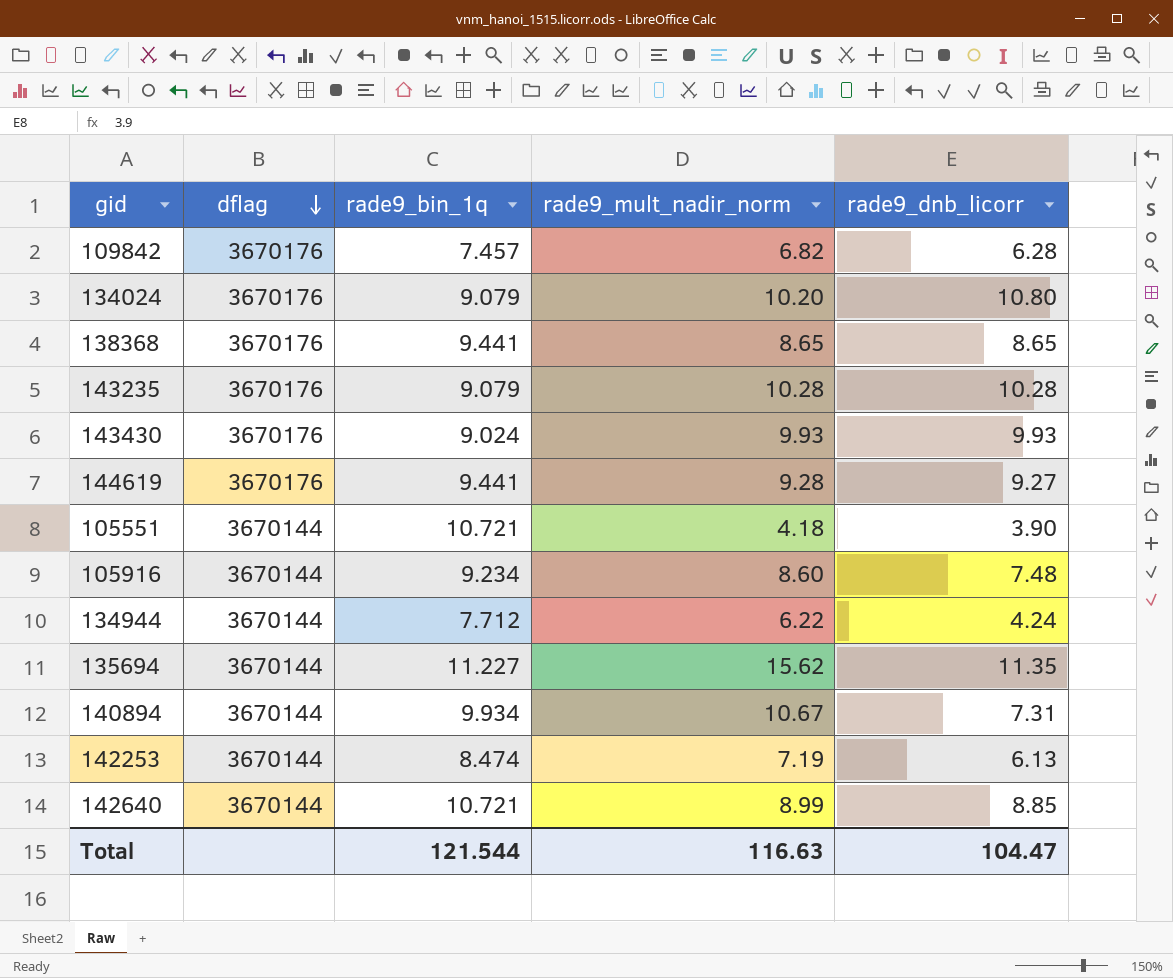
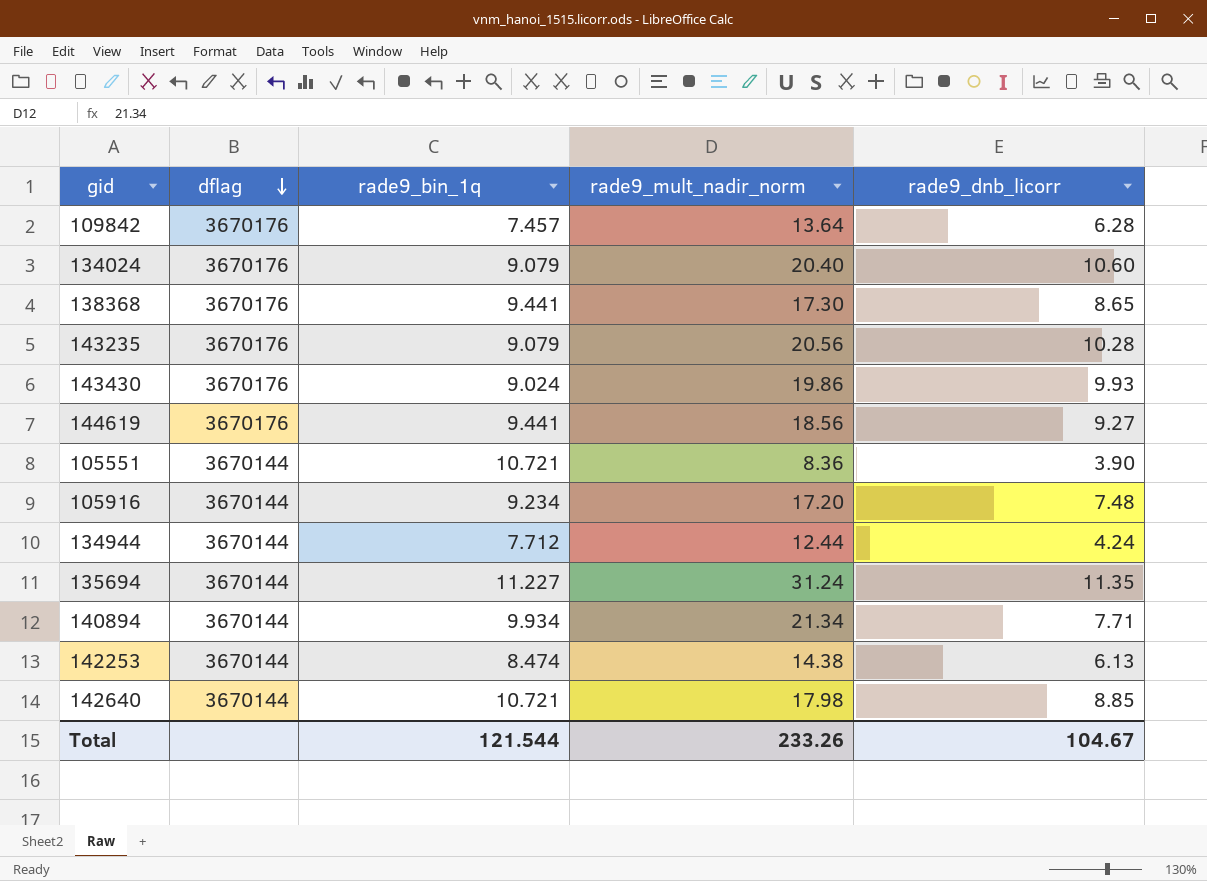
109842 | rade9_mult_nadir_norm: 6.82 -> 13.64
134024 | rade9_mult_nadir_norm: 10.20 -> 20.40
134024 | rade9_dnb_licorr: 10.80 -> 10.60
138368 | rade9_mult_nadir_norm: 8.65 -> 17.30
143235 | rade9_mult_nadir_norm: 10.28 -> 20.56
143430 | rade9_mult_nadir_norm: 9.93 -> 19.86
144619 | rade9_mult_nadir_norm: 9.28 -> 18.56
105551 | rade9_mult_nadir_norm: 4.18 -> 8.36
105916 | rade9_mult_nadir_norm: 8.60 -> 17.20
134944 | rade9_mult_nadir_norm: 6.22 -> 12.44
135694 | rade9_mult_nadir_norm: 15.62 -> 31.24
140894 | rade9_mult_nadir_norm: 10.67 -> 21.34
140894 | rade9_dnb_licorr: 7.31 -> 7.71
142253 | rade9_mult_nadir_norm: 7.19 -> 14.38
142640 | rade9_mult_nadir_norm: 8.99 -> 17.98
Total | rade9_mult_nadir_norm: 116.63 -> 233.26
Total | rade9_dnb_licorr: 104.47 -> 104.67

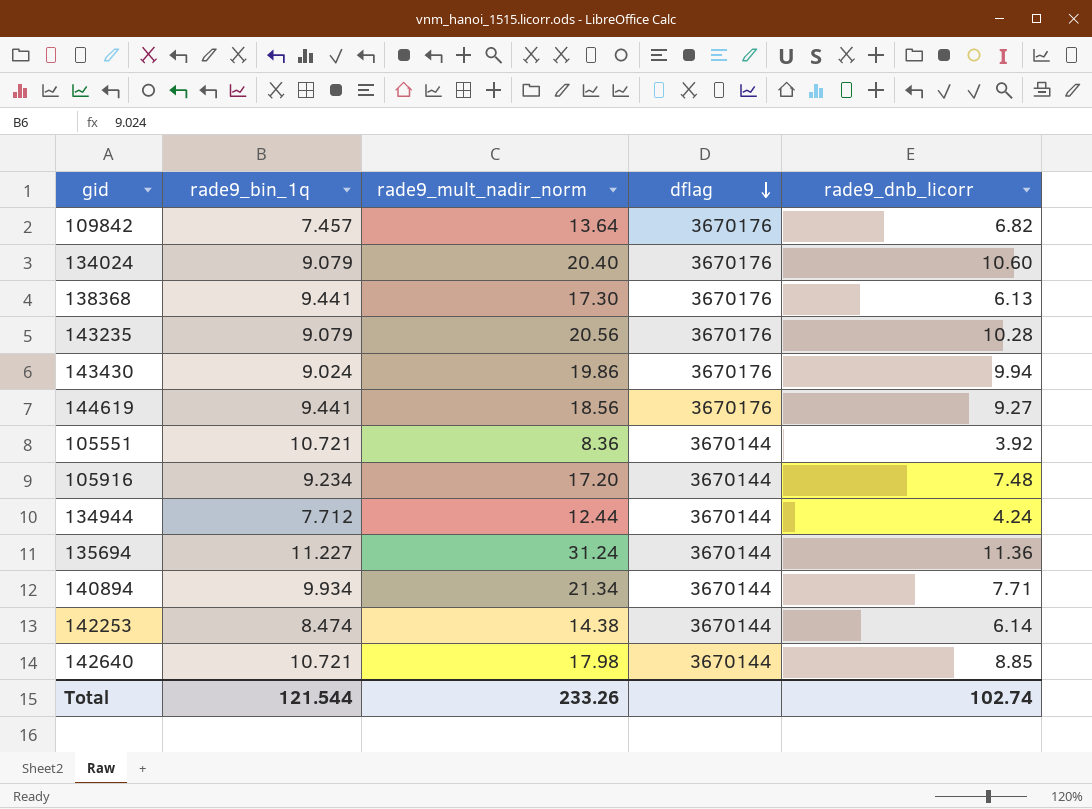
column dflag | position: 2 -> 4
109842 | rade9_dnb_licorr: 6.28 -> 6.82
138368 | rade9_dnb_licorr: 8.65 -> 6.13
143430 | rade9_dnb_licorr: 9.93 -> 9.94
105551 | rade9_dnb_licorr: 3.90 -> 3.92
135694 | rade9_dnb_licorr: 11.35 -> 11.36
142253 | rade9_dnb_licorr: 6.13 -> 6.14
Total | rade9_dnb_licorr: 104.67 -> 102.74

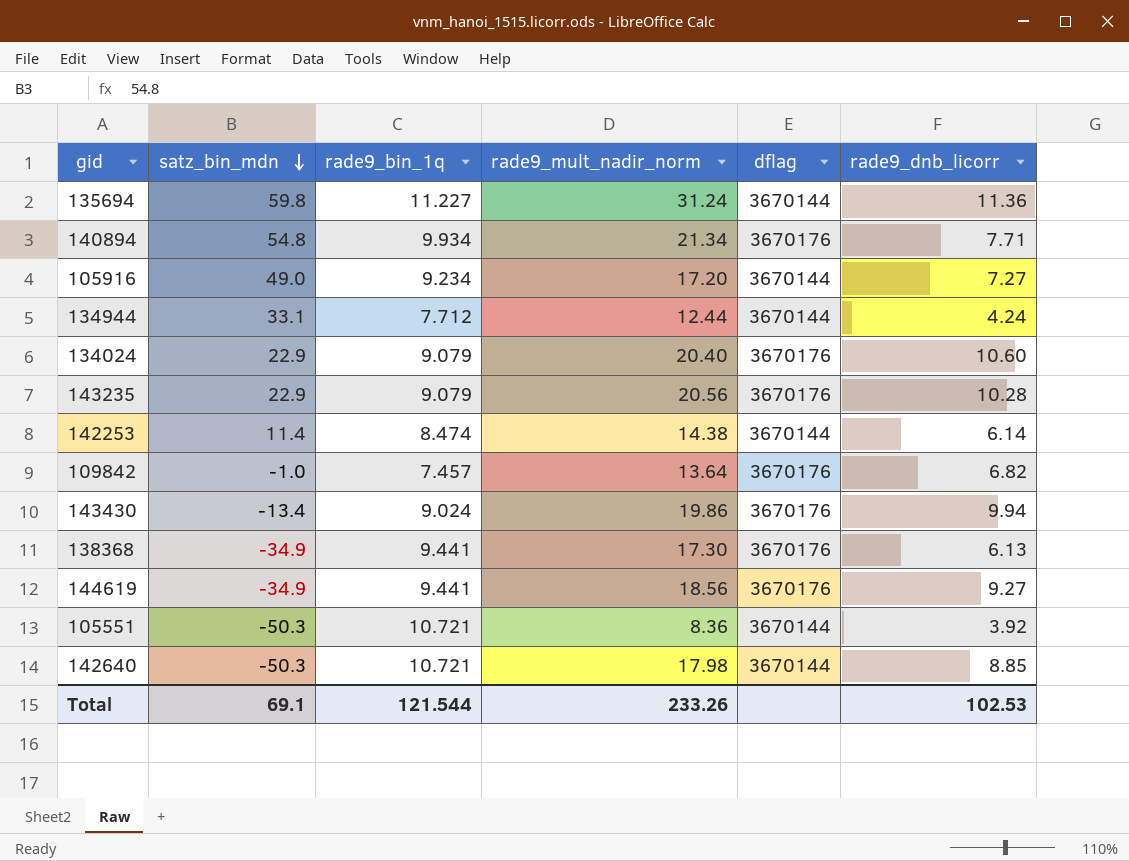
row order: dflag descending -> satz_bin_mdn descending
column satz_bin_mdn | position: none -> 2
140894 | dflag: 3670144 -> 3670176
105916 | rade9_dnb_licorr: 7.48 -> 7.27
Total | rade9_dnb_licorr: 102.74 -> 102.53

